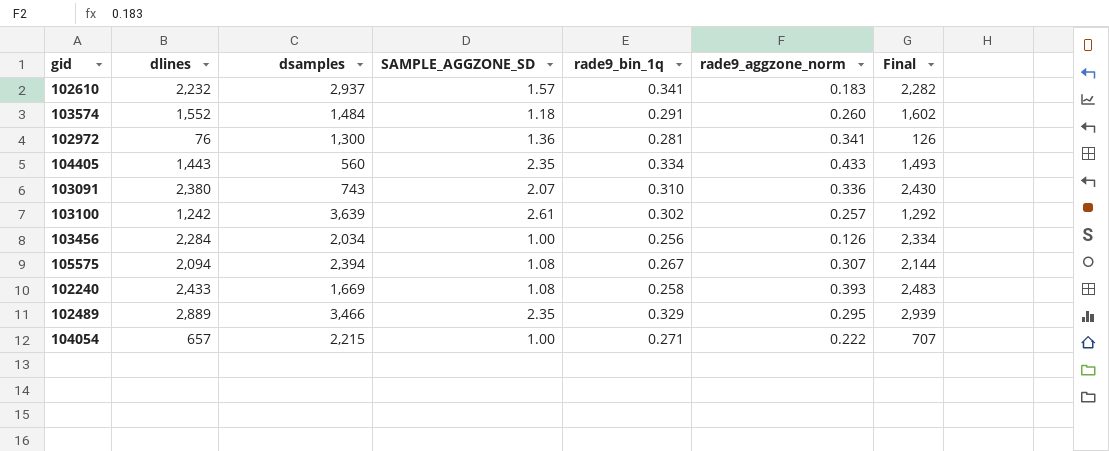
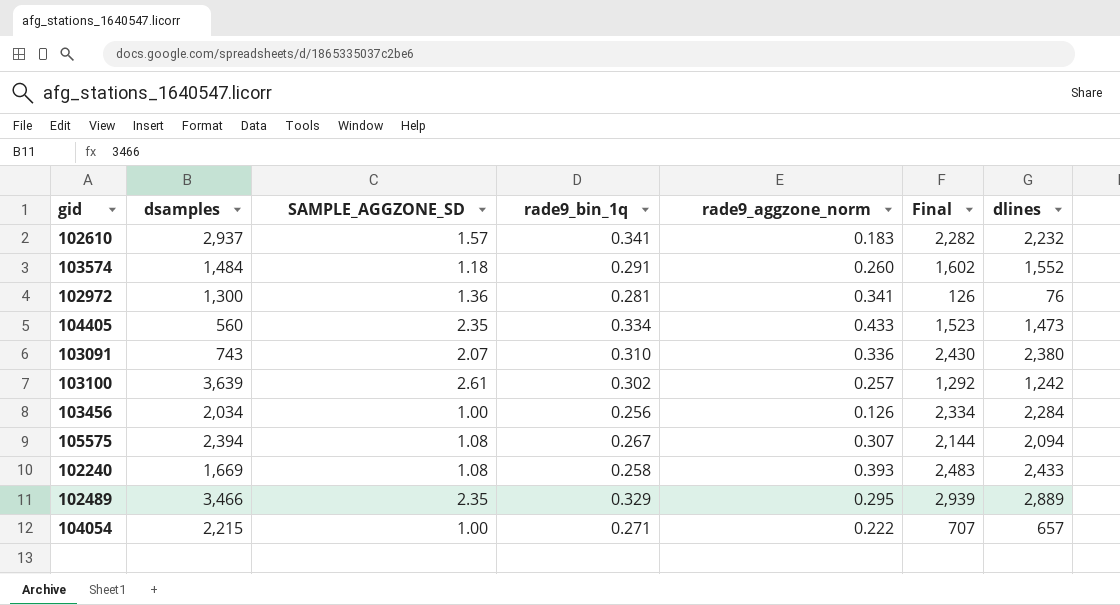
column dlines | position: 2 -> 7
104405 | Final: 1,493 -> 1,523
104405 | dlines: 1,443 -> 1,473

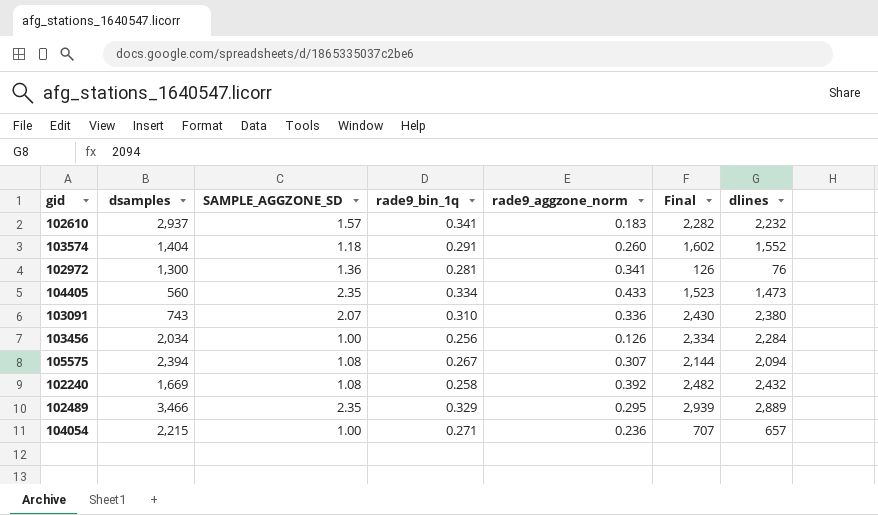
row 103100: 3,639 | 2.61 | 0.302 | 0.257 | 1,292 | 1,242 -> none
103574 | dsamples: 1,484 -> 1,404
102240 | rade9_aggzone_norm: 0.393 -> 0.392
102240 | Final: 2,483 -> 2,482
102240 | dlines: 2,433 -> 2,432
104054 | rade9_aggzone_norm: 0.222 -> 0.236

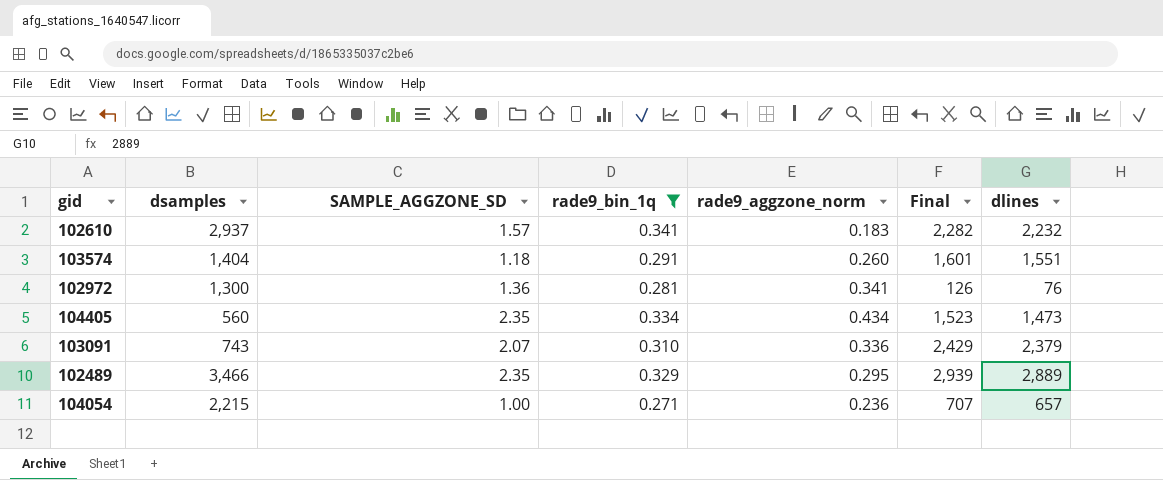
filter: none -> rade9_bin_1q >= 0.271
103574 | Final: 1,602 -> 1,601
103574 | dlines: 1,552 -> 1,551
104405 | rade9_aggzone_norm: 0.433 -> 0.434
103091 | Final: 2,430 -> 2,429
103091 | dlines: 2,380 -> 2,379

